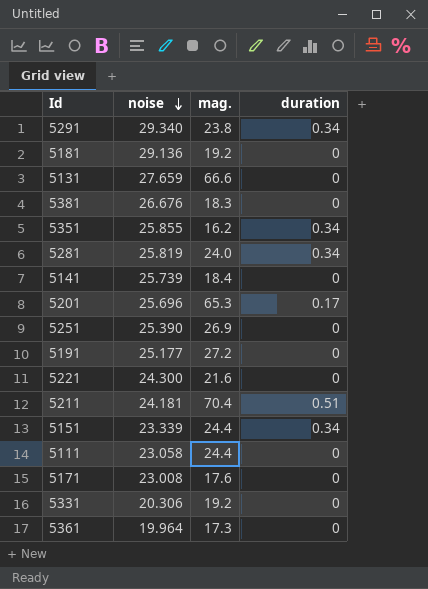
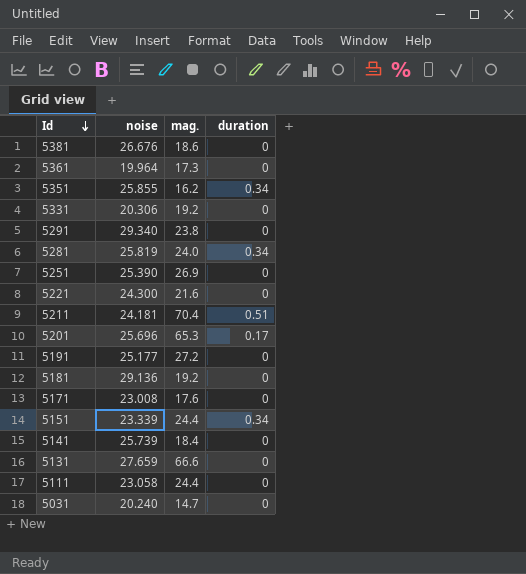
row order: noise descending -> Id descending
5381 | mag.: 18.3 -> 18.6
5291 | duration: 0.34 -> 0
row 5031: none -> 20.240 | 14.7 | 0

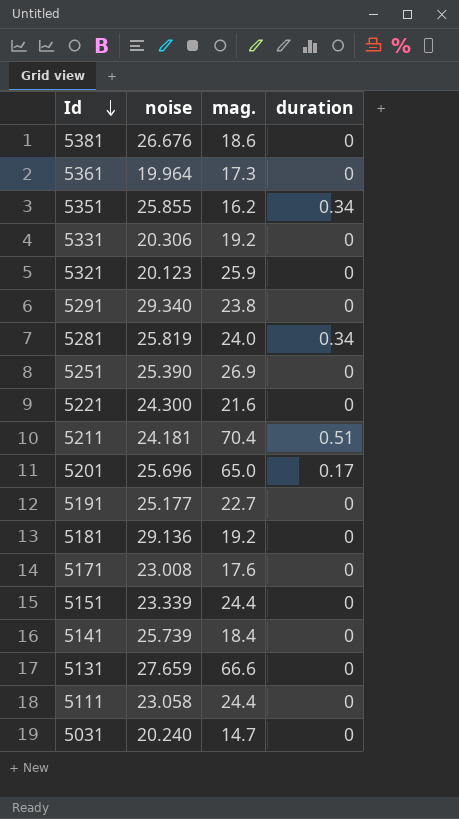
row 5321: none -> 20.123 | 25.9 | 0
5201 | mag.: 65.3 -> 65.0
5191 | mag.: 27.2 -> 22.7
5151 | duration: 0.34 -> 0

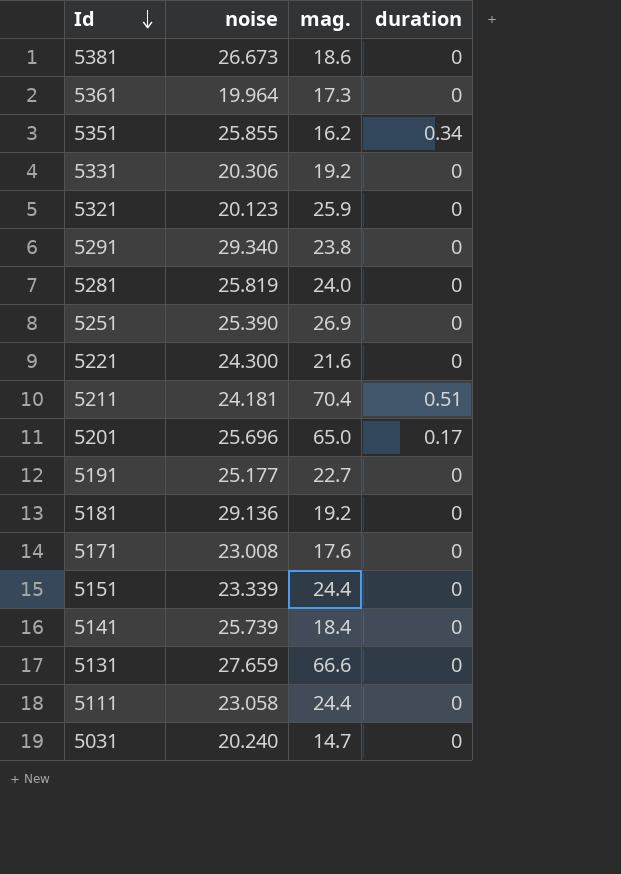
5381 | noise: 26.676 -> 26.673
5281 | duration: 0.34 -> 0

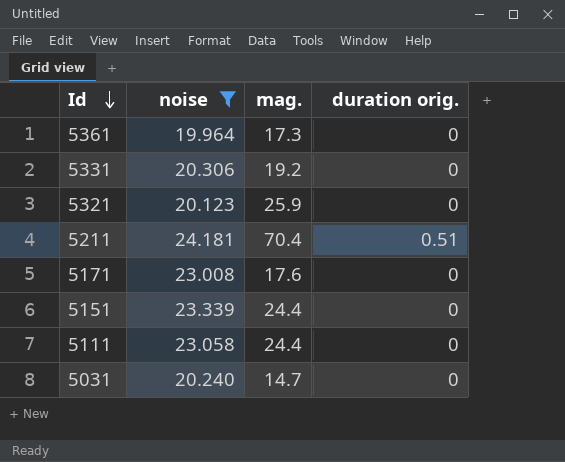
filter: none -> noise <= 24.181
column name: duration -> duration orig.

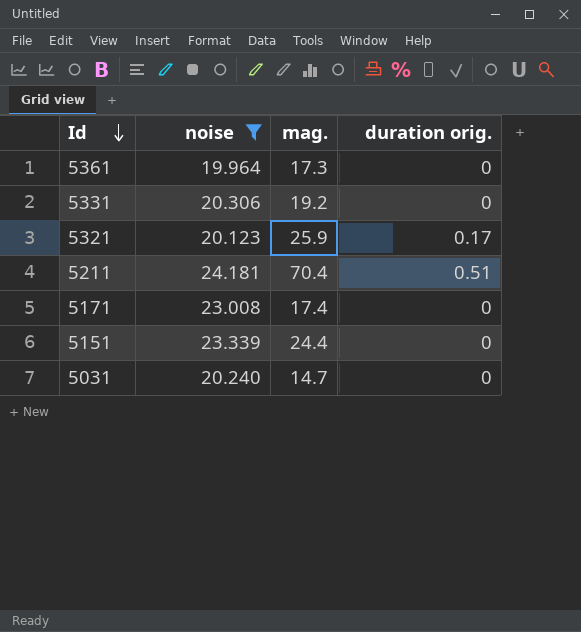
row 5111: 23.058 | 24.4 | 0 -> none
5321 | duration orig.: 0 -> 0.17
5171 | mag.: 17.6 -> 17.4

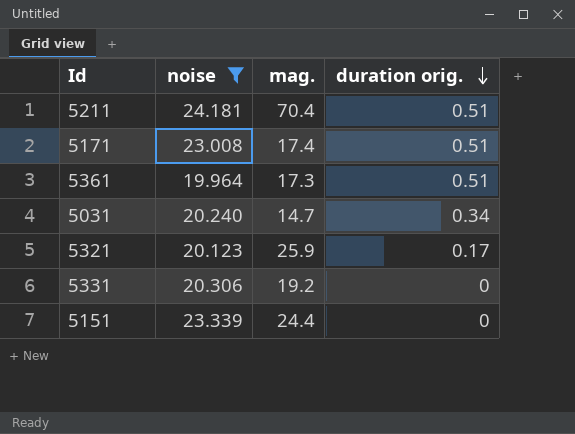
row order: Id descending -> duration orig. descending
5171 | duration orig.: 0 -> 0.51
5361 | duration orig.: 0 -> 0.51
5031 | duration orig.: 0 -> 0.34

